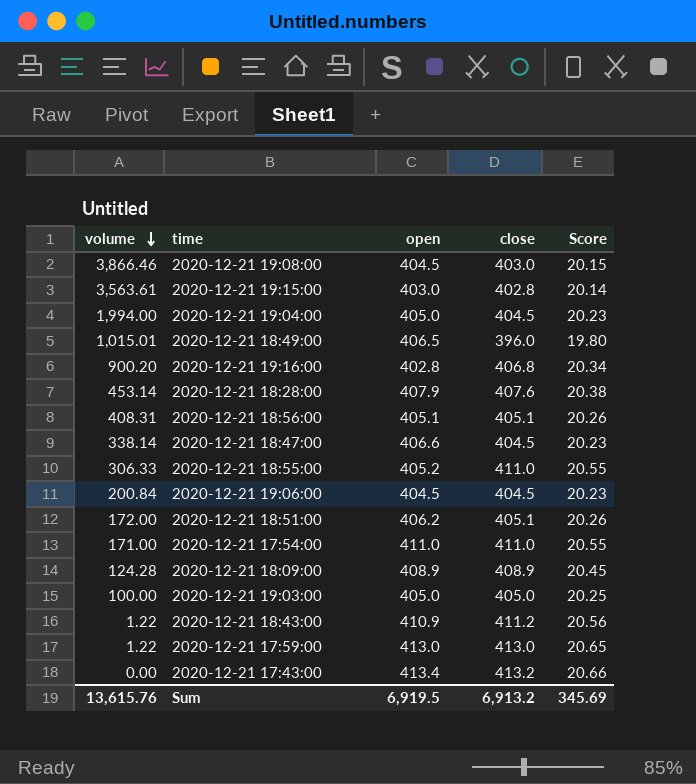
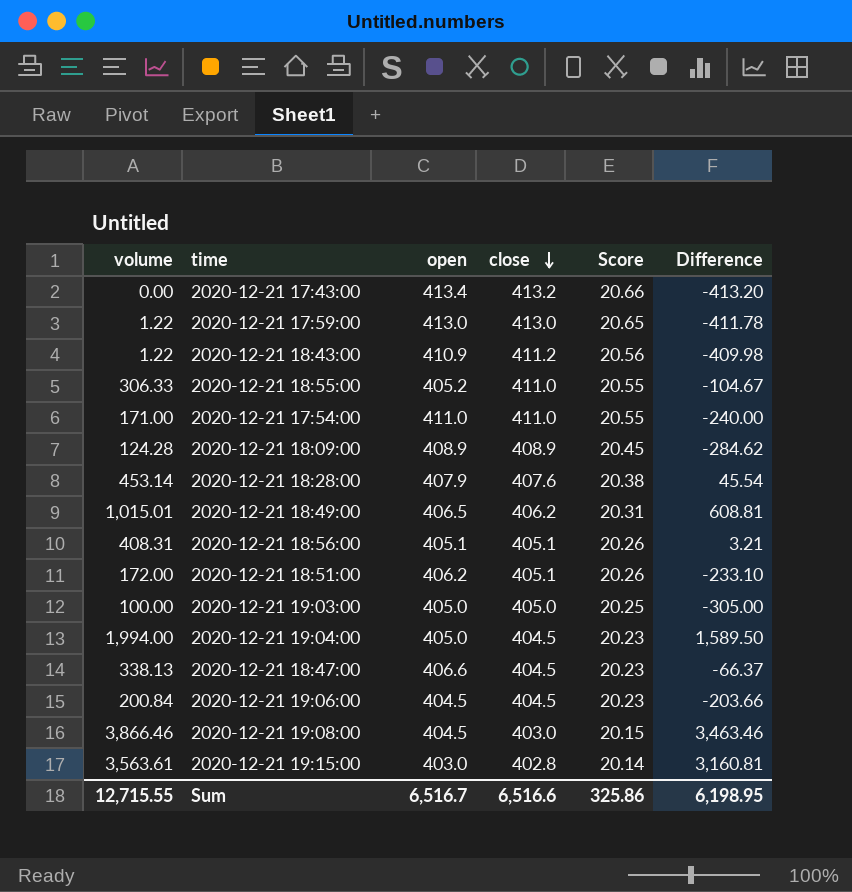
row order: volume descending -> close descending
column Difference | formula: none -> [volume] - [close]
row 2020-12-21 19:16:00: 900.20 | 402.8 | 406.8 | 20.34 -> none
2020-12-21 18:49:00 | close: 396.0 -> 406.2
2020-12-21 18:49:00 | Score: 19.80 -> 20.31
2020-12-21 18:47:00 | volume: 338.14 -> 338.13
Sum | volume: 13,615.76 -> 12,715.55
Sum | open: 6,919.5 -> 6,516.7
Sum | close: 6,913.2 -> 6,516.6
Sum | Score: 345.69 -> 325.86

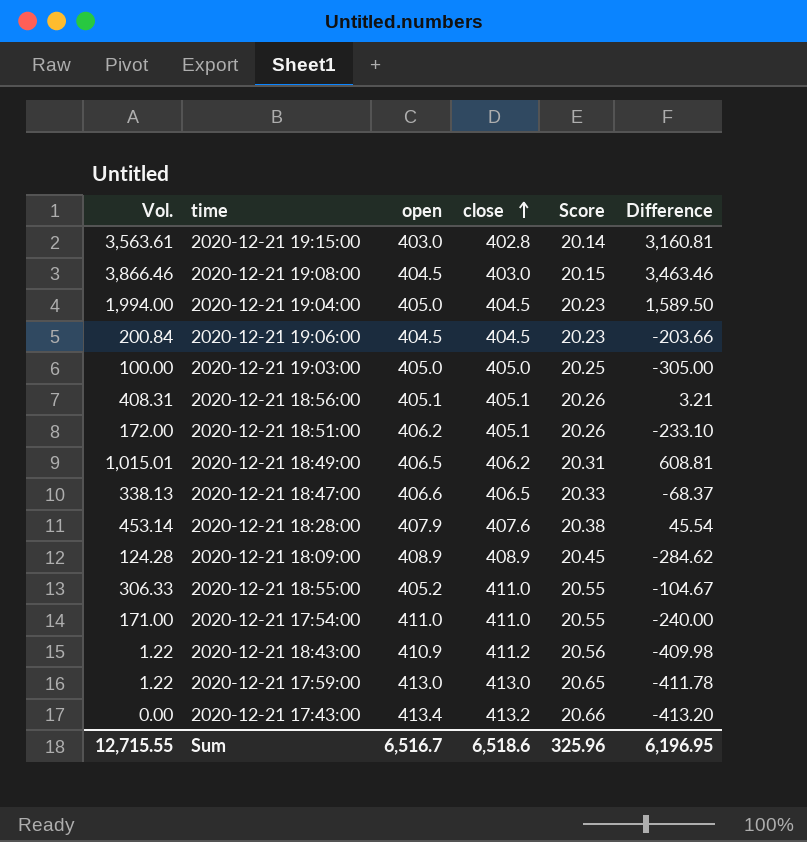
row order: close descending -> close ascending
column name: volume -> Vol.
2020-12-21 18:47:00 | close: 404.5 -> 406.5
2020-12-21 18:47:00 | Score: 20.23 -> 20.33
2020-12-21 18:47:00 | Difference: -66.37 -> -68.37
Sum | close: 6,516.6 -> 6,518.6
Sum | Score: 325.86 -> 325.96
Sum | Difference: 6,198.95 -> 6,196.95

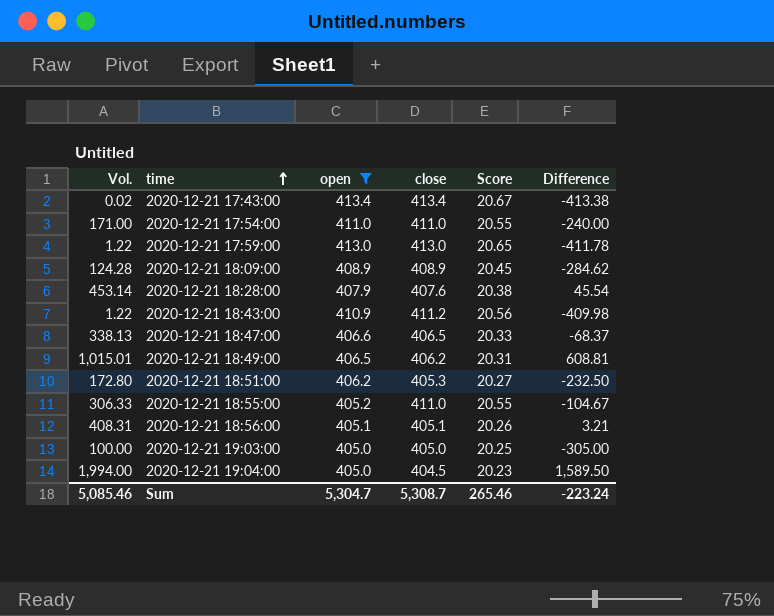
filter: none -> open >= 405.0
row order: close ascending -> time ascending
2020-12-21 17:43:00 | Vol.: 0.00 -> 0.02
2020-12-21 17:43:00 | close: 413.2 -> 413.4
2020-12-21 17:43:00 | Score: 20.66 -> 20.67
2020-12-21 17:43:00 | Difference: -413.20 -> -413.38
2020-12-21 18:51:00 | Vol.: 172.00 -> 172.80
2020-12-21 18:51:00 | close: 405.1 -> 405.3
2020-12-21 18:51:00 | Score: 20.26 -> 20.27
2020-12-21 18:51:00 | Difference: -233.10 -> -232.50
Sum | Vol.: 12,715.55 -> 5,085.46
Sum | open: 6,516.7 -> 5,304.7
Sum | close: 6,518.6 -> 5,308.7
Sum | Score: 325.96 -> 265.46
Sum | Difference: 6,196.95 -> -223.24

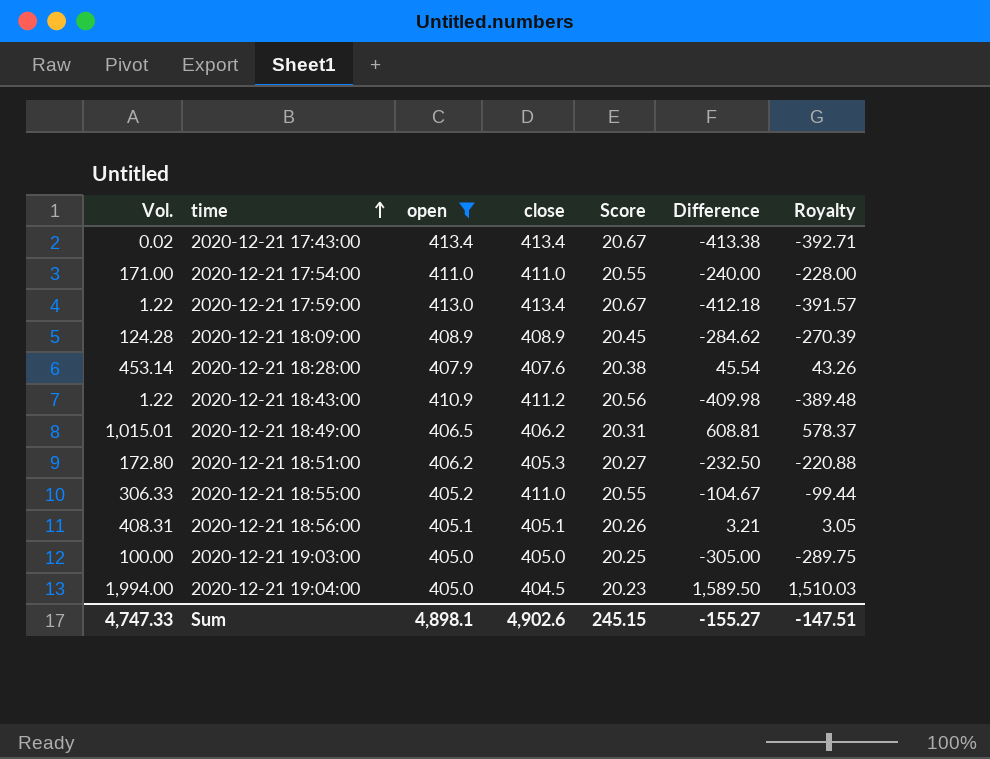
column Royalty | formula: none -> [Difference] * 0.95
row 2020-12-21 18:47:00: 338.13 | 406.6 | 406.5 | 20.33 | -68.37 -> none
2020-12-21 17:59:00 | close: 413.0 -> 413.4
2020-12-21 17:59:00 | Score: 20.65 -> 20.67
2020-12-21 17:59:00 | Difference: -411.78 -> -412.18
Sum | Vol.: 5,085.46 -> 4,747.33
Sum | open: 5,304.7 -> 4,898.1
Sum | close: 5,308.7 -> 4,902.6
Sum | Score: 265.46 -> 245.15
Sum | Difference: -223.24 -> -155.27

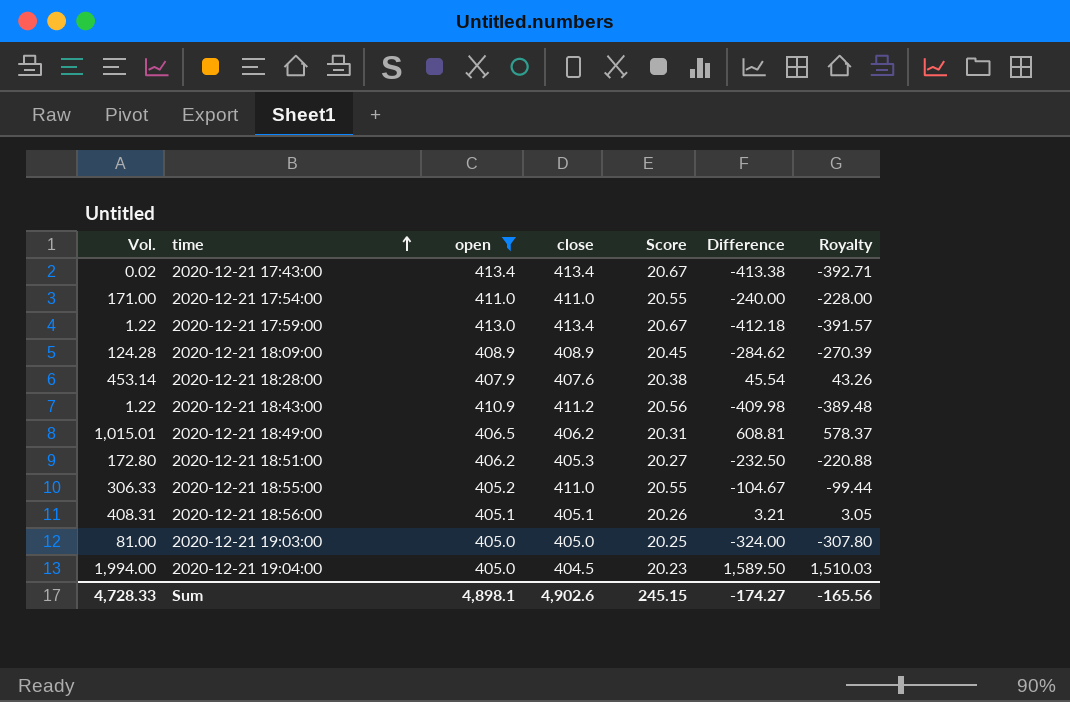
2020-12-21 19:03:00 | Vol.: 100.00 -> 81.00
2020-12-21 19:03:00 | Difference: -305.00 -> -324.00
2020-12-21 19:03:00 | Royalty: -289.75 -> -307.80
Sum | Vol.: 4,747.33 -> 4,728.33
Sum | Difference: -155.27 -> -174.27
Sum | Royalty: -147.51 -> -165.56

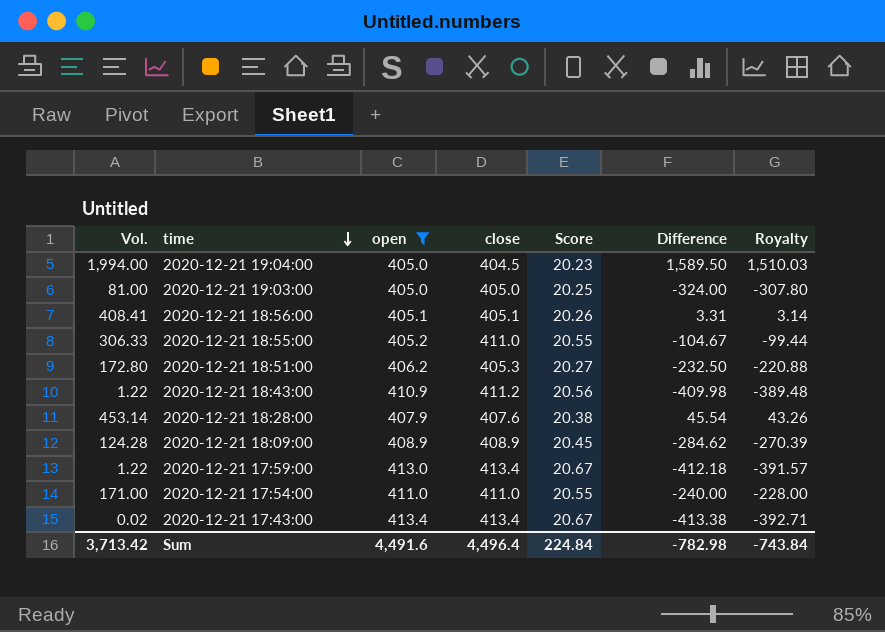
row order: time ascending -> time descending
row 2020-12-21 18:49:00: 1,015.01 | 406.5 | 406.2 | 20.31 | 608.81 | 578.37 -> none
2020-12-21 18:56:00 | Vol.: 408.31 -> 408.41
2020-12-21 18:56:00 | Difference: 3.21 -> 3.31
2020-12-21 18:56:00 | Royalty: 3.05 -> 3.14
Sum | Vol.: 4,728.33 -> 3,713.42
Sum | open: 4,898.1 -> 4,491.6
Sum | close: 4,902.6 -> 4,496.4
Sum | Score: 245.15 -> 224.84
Sum | Difference: -174.27 -> -782.98
Sum | Royalty: -165.56 -> -743.84

